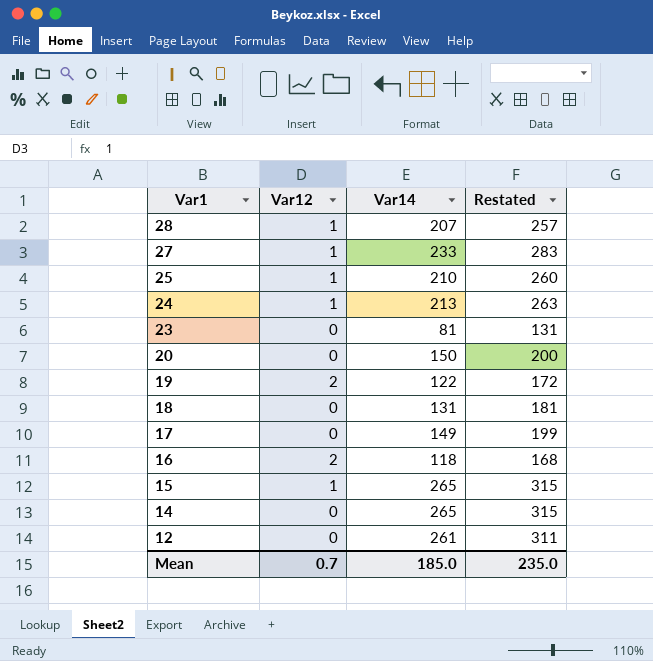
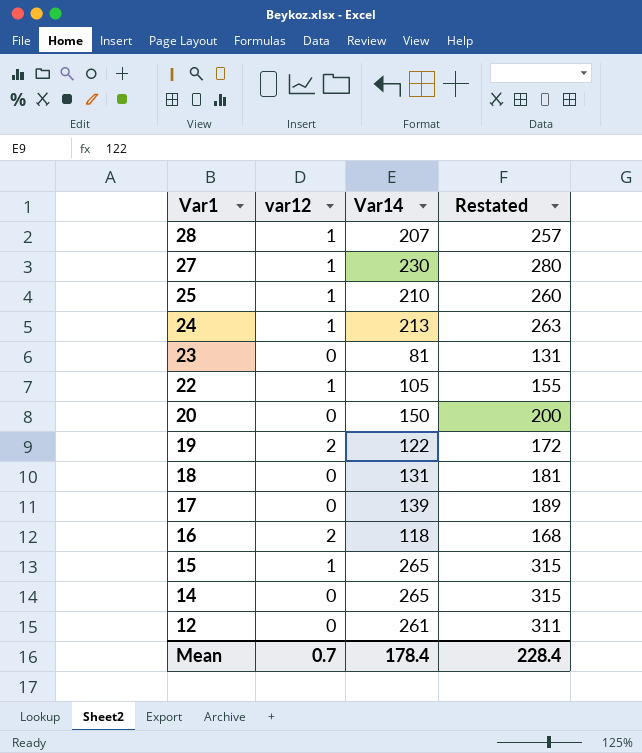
column name: Var12 -> var12
27 | Var14: 233 -> 230
27 | Restated: 283 -> 280
row 22: none -> 1 | 105 | 155
17 | Var14: 149 -> 139
17 | Restated: 199 -> 189
Mean | Var14: 185.0 -> 178.4
Mean | Restated: 235.0 -> 228.4

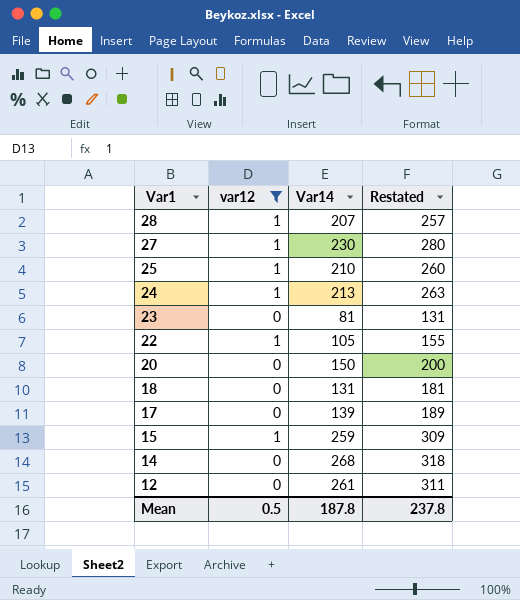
filter: none -> var12 != 2
15 | Var14: 265 -> 259
15 | Restated: 315 -> 309
14 | Var14: 265 -> 268
14 | Restated: 315 -> 318
Mean | var12: 0.7 -> 0.5
Mean | Var14: 178.4 -> 187.8
Mean | Restated: 228.4 -> 237.8

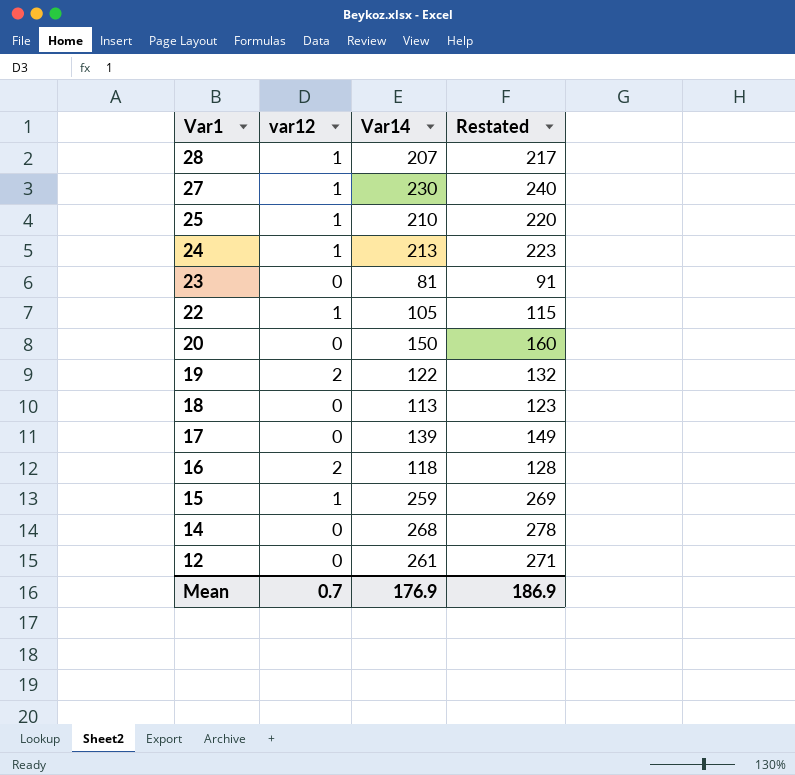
filter: var12 != 2 -> none
column Restated | formula: [Var14] + 50 -> [Var14] + 10
18 | Var14: 131 -> 113
Mean | var12: 0.5 -> 0.7
Mean | Var14: 187.8 -> 176.9
Mean | Restated: 237.8 -> 186.9

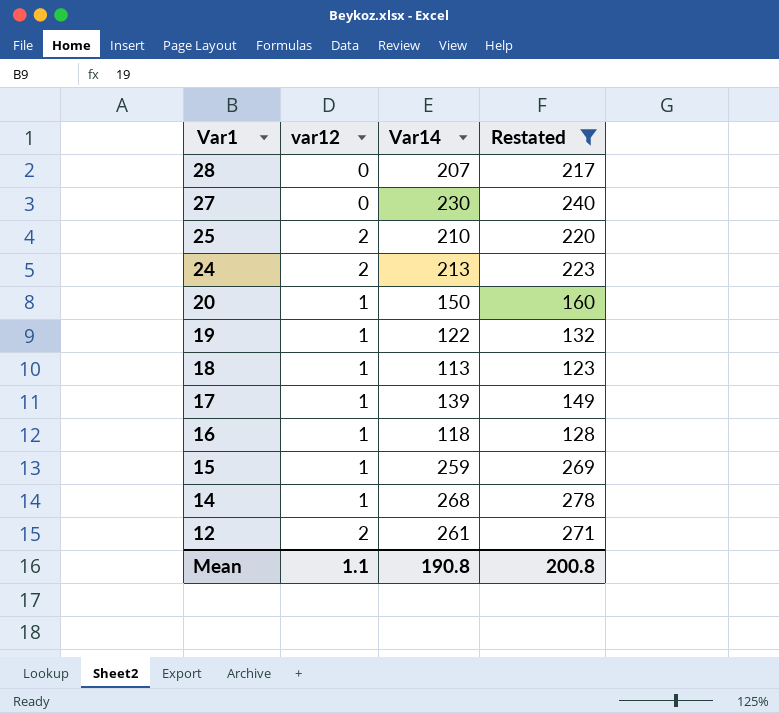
filter: none -> Restated >= 123
28 | var12: 1 -> 0
27 | var12: 1 -> 0
25 | var12: 1 -> 2
24 | var12: 1 -> 2
20 | var12: 0 -> 1
19 | var12: 2 -> 1
18 | var12: 0 -> 1
17 | var12: 0 -> 1
16 | var12: 2 -> 1
14 | var12: 0 -> 1
12 | var12: 0 -> 2
Mean | var12: 0.7 -> 1.1
Mean | Var14: 176.9 -> 190.8
Mean | Restated: 186.9 -> 200.8

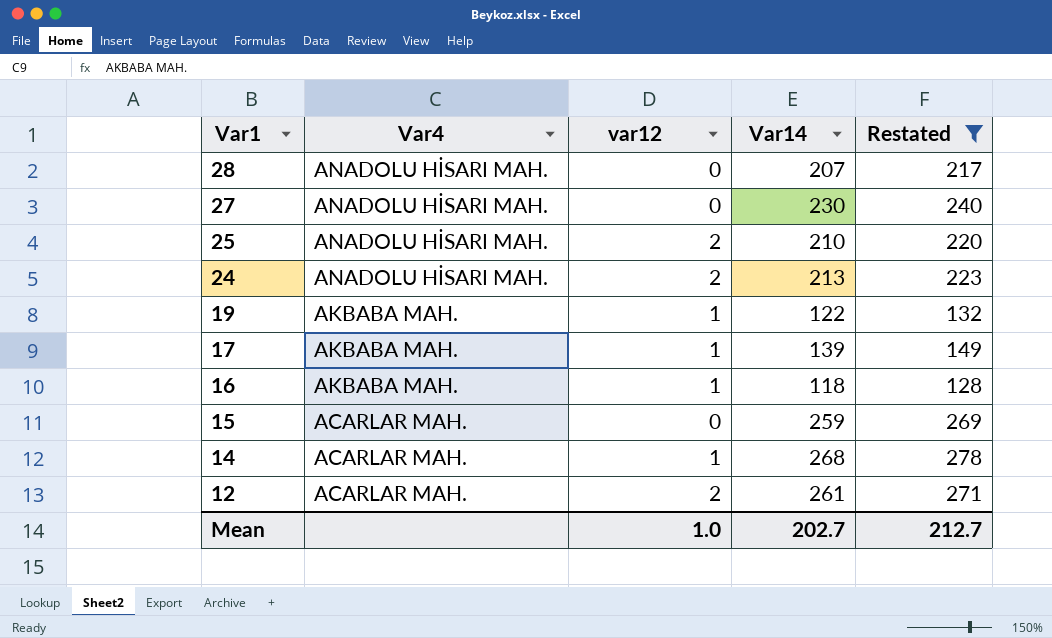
column Var4 | position: none -> 2
row 20: 1 | 150 | 160 -> none
row 18: 1 | 113 | 123 -> none
15 | var12: 1 -> 0
Mean | var12: 1.1 -> 1.0
Mean | Var14: 190.8 -> 202.7
Mean | Restated: 200.8 -> 212.7

